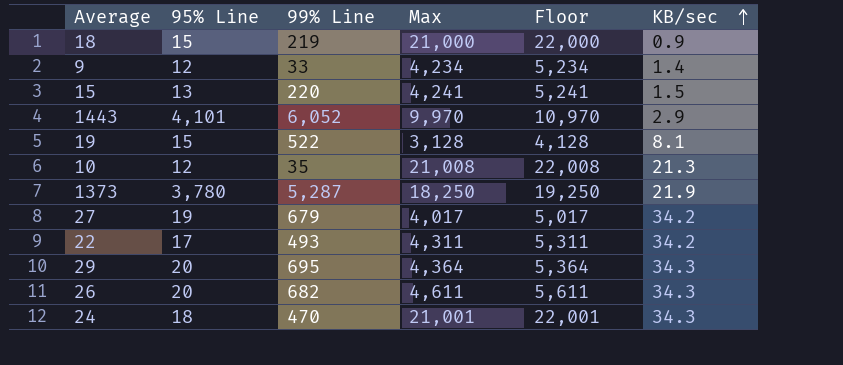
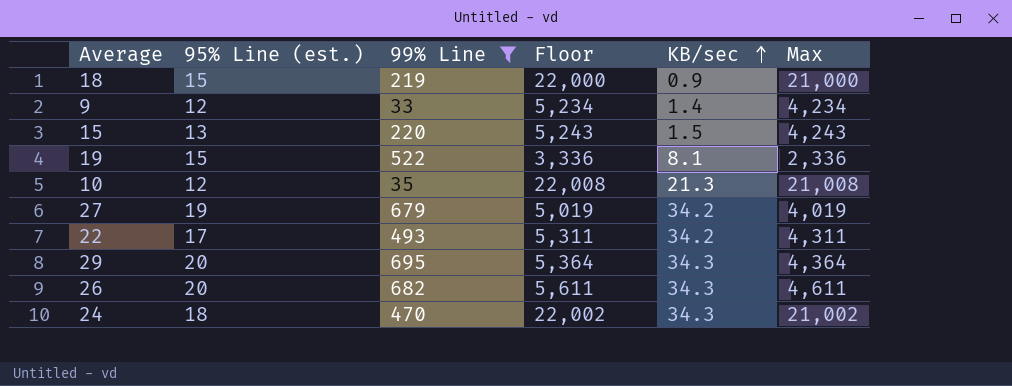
filter: none -> 99% Line <= 695
column name: 95% Line -> 95% Line (est.)
column Max | position: 4 -> 6
15 | Floor: 5,241 -> 5,243
15 | Max: 4,241 -> 4,243
19 | Floor: 4,128 -> 3,336
19 | Max: 3,128 -> 2,336
27 | Floor: 5,017 -> 5,019
27 | Max: 4,017 -> 4,019
24 | Floor: 22,001 -> 22,002
24 | Max: 21,001 -> 21,002

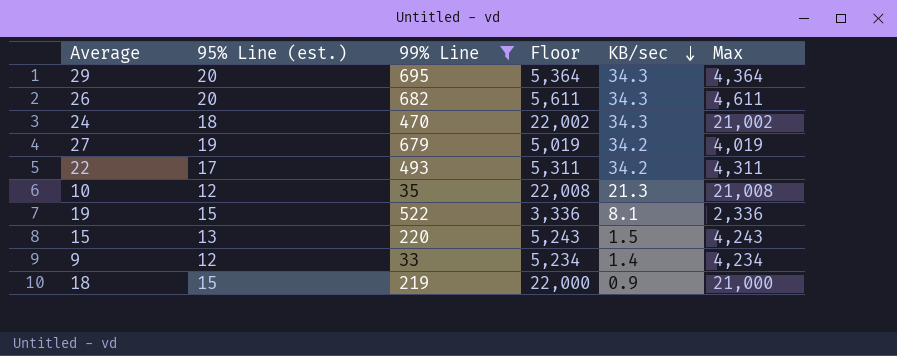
row order: KB/sec ascending -> KB/sec descending

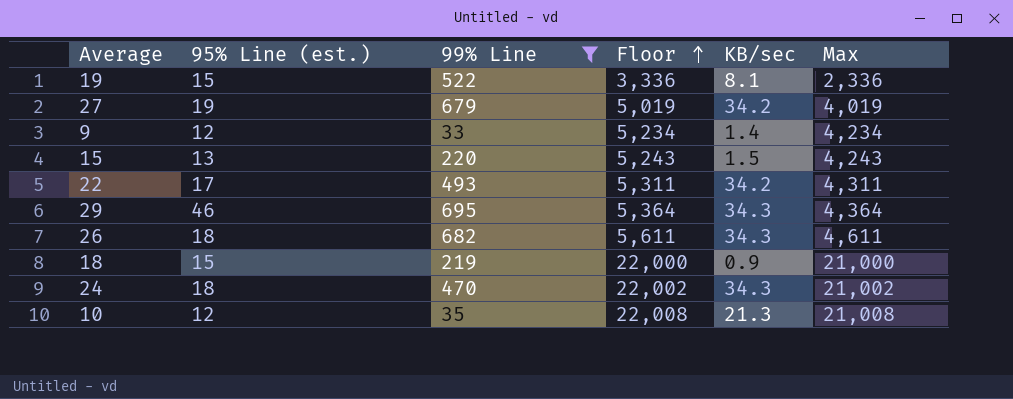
row order: KB/sec descending -> Floor ascending
29 | 95% Line (est.): 20 -> 46
26 | 95% Line (est.): 20 -> 18

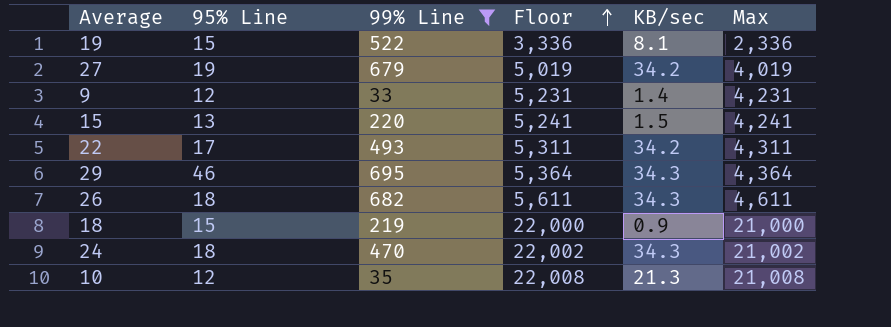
column name: 95% Line (est.) -> 95% Line
9 | Floor: 5,234 -> 5,231
9 | Max: 4,234 -> 4,231
15 | Floor: 5,243 -> 5,241
15 | Max: 4,243 -> 4,241

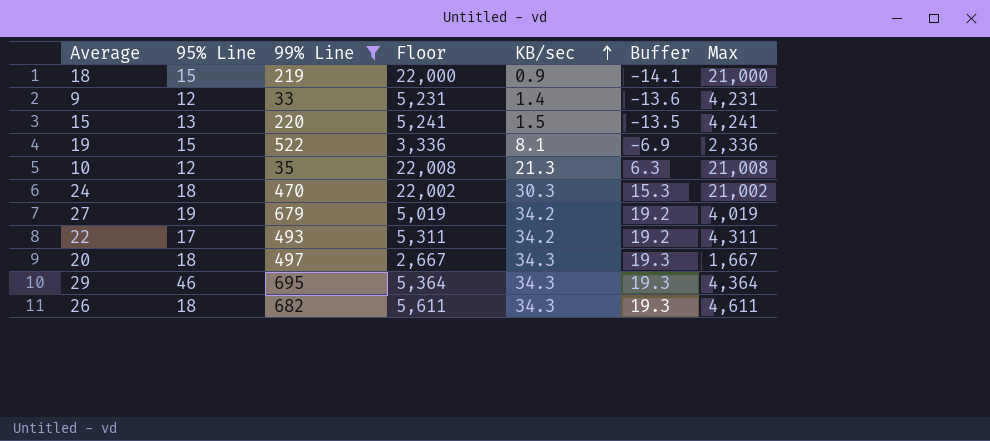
row order: Floor ascending -> KB/sec ascending
column Buffer | formula: none -> [KB/sec] - 15
24 | KB/sec: 34.3 -> 30.3
row 20: none -> 18 | 497 | 2,667 | 34.3 | 19.3 | 1,667

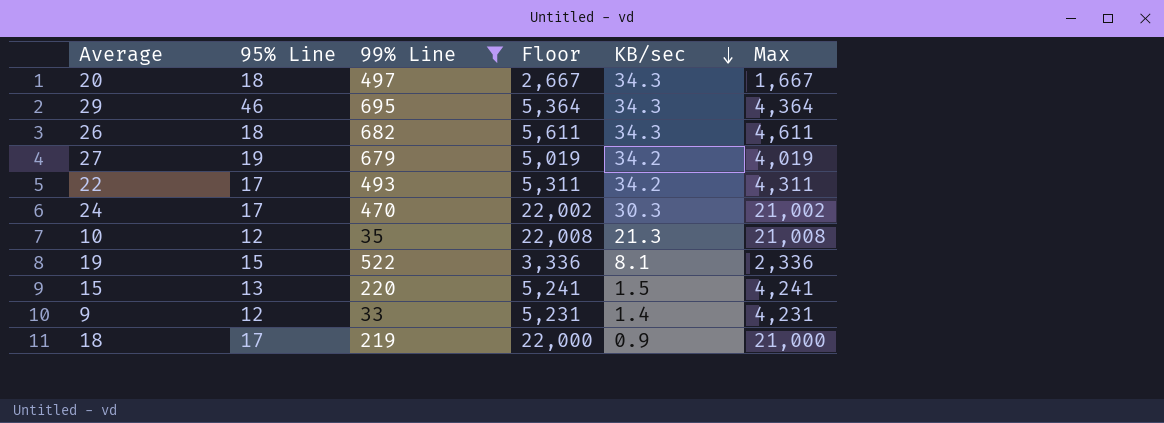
row order: KB/sec ascending -> KB/sec descending
column Buffer | formula: [KB/sec] - 15 -> none
24 | 95% Line: 18 -> 17
18 | 95% Line: 15 -> 17

